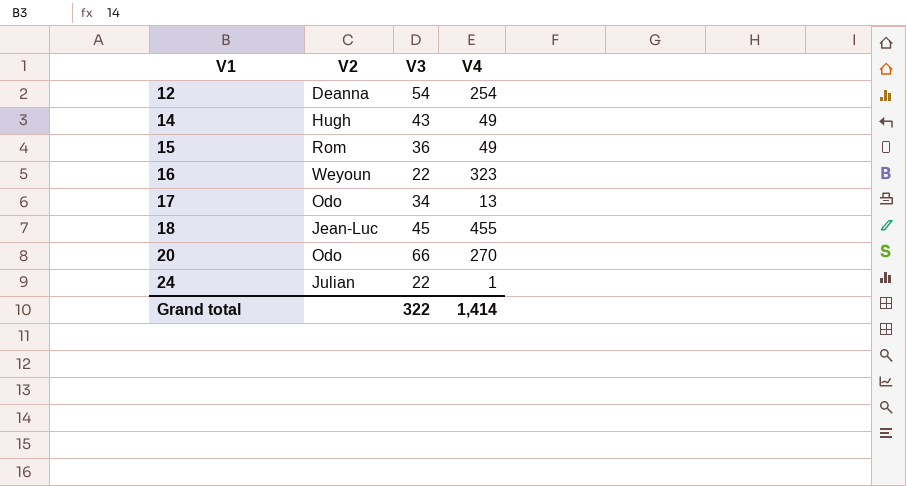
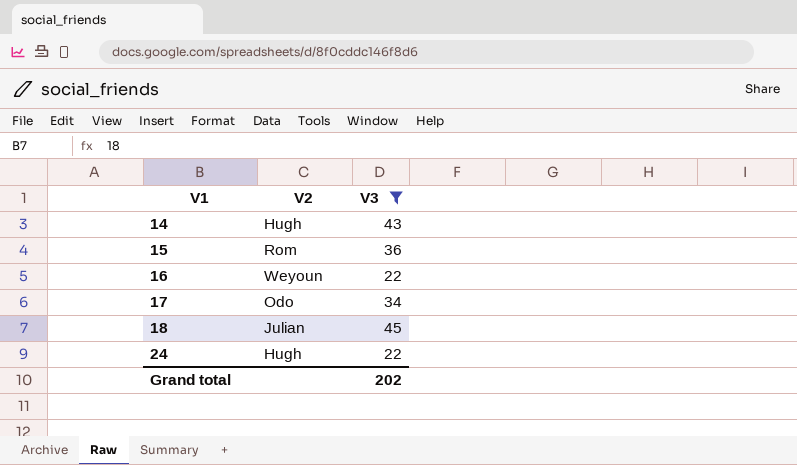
filter: none -> V3 <= 45
column V4 | position: 4 -> none
18 | V2: Jean-Luc -> Julian
24 | V2: Julian -> Hugh
Grand total | V3: 322 -> 202

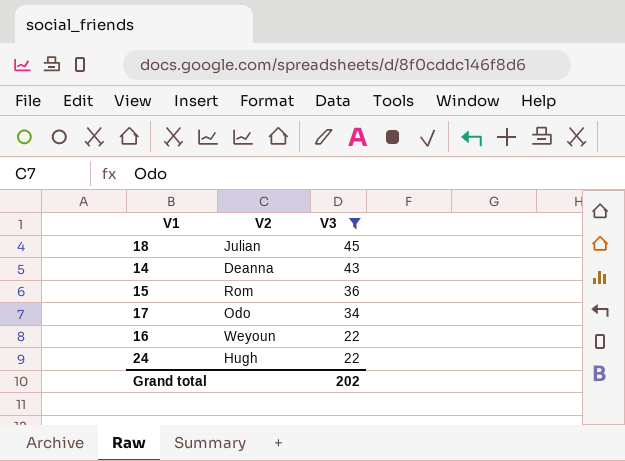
row order: V1 ascending -> V3 descending
14 | V2: Hugh -> Deanna

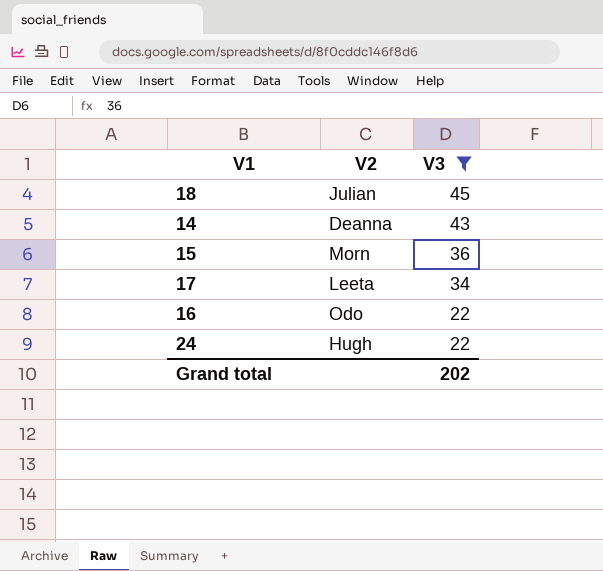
15 | V2: Rom -> Morn
17 | V2: Odo -> Leeta
16 | V2: Weyoun -> Odo

